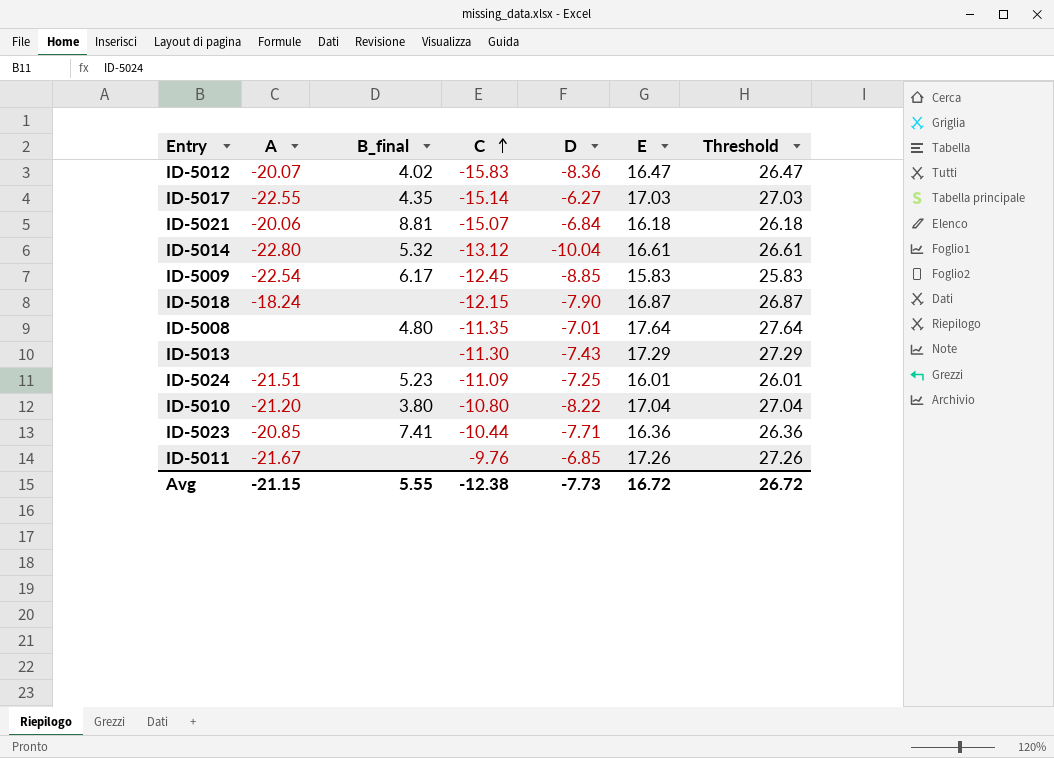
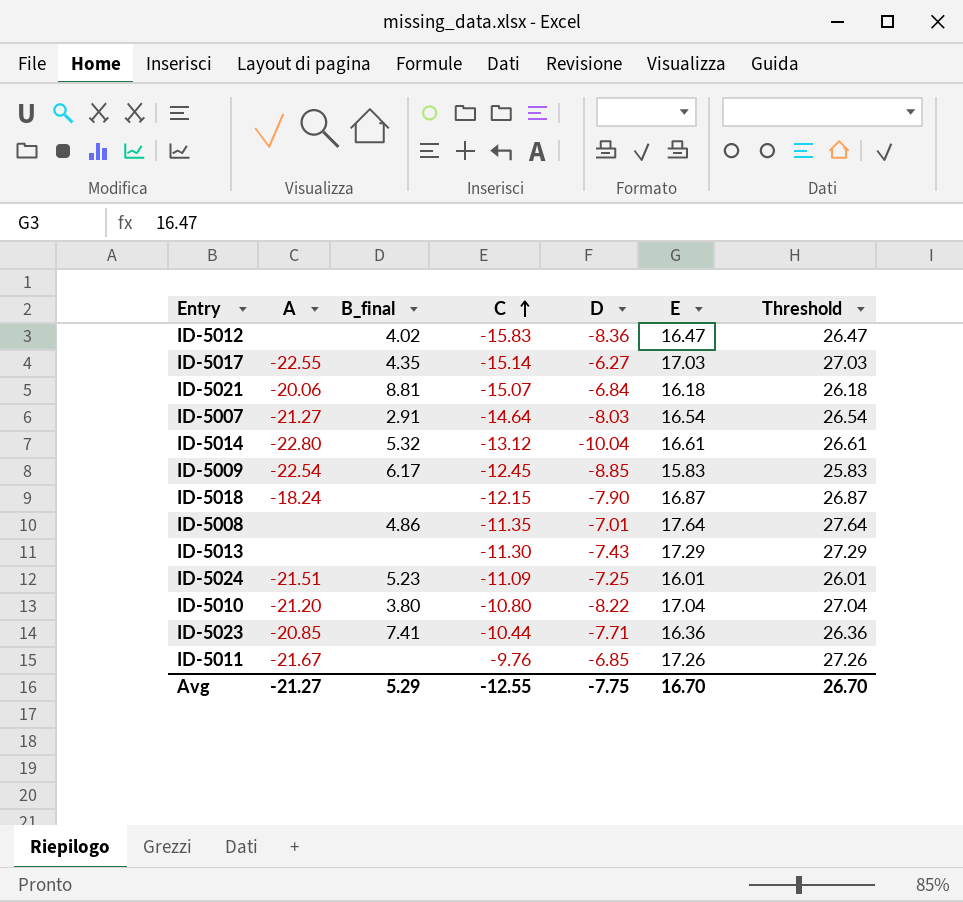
ID-5012 | A: -20.07 -> none
row ID-5007: none -> -21.27 | 2.91 | -14.64 | -8.03 | 16.54 | 26.54
ID-5008 | B_final: 4.80 -> 4.86
Avg | A: -21.15 -> -21.27
Avg | B_final: 5.55 -> 5.29
Avg | C: -12.38 -> -12.55
Avg | D: -7.73 -> -7.75
Avg | E: 16.72 -> 16.70
Avg | Threshold: 26.72 -> 26.70

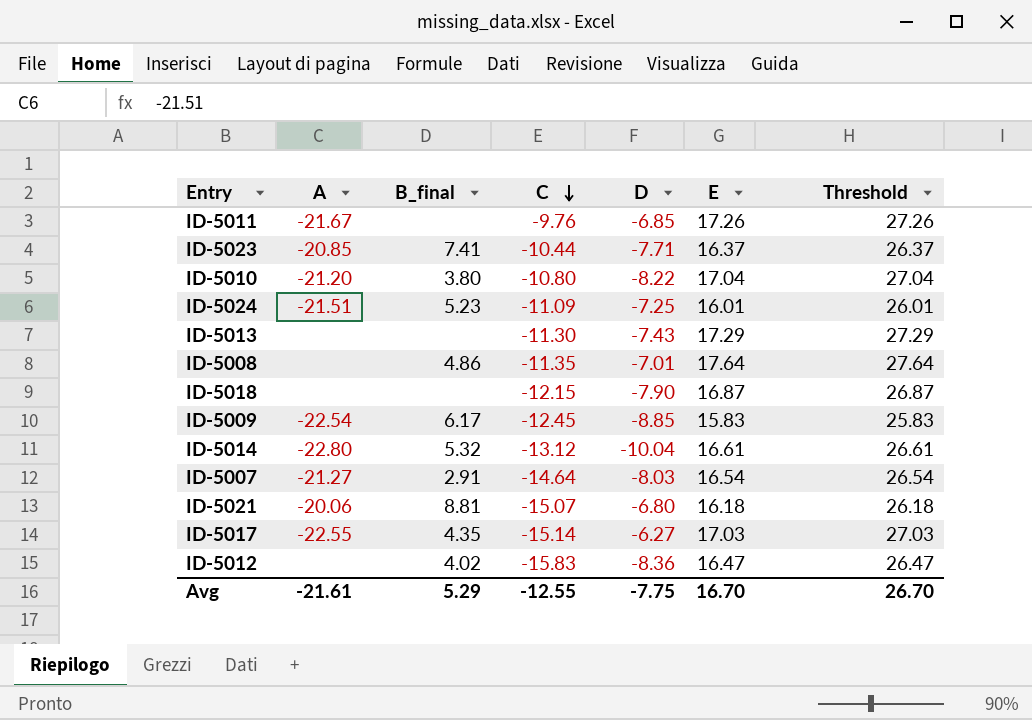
row order: C ascending -> C descending
ID-5023 | E: 16.36 -> 16.37
ID-5023 | Threshold: 26.36 -> 26.37
ID-5018 | A: -18.24 -> none
ID-5021 | D: -6.84 -> -6.80
Avg | A: -21.27 -> -21.61

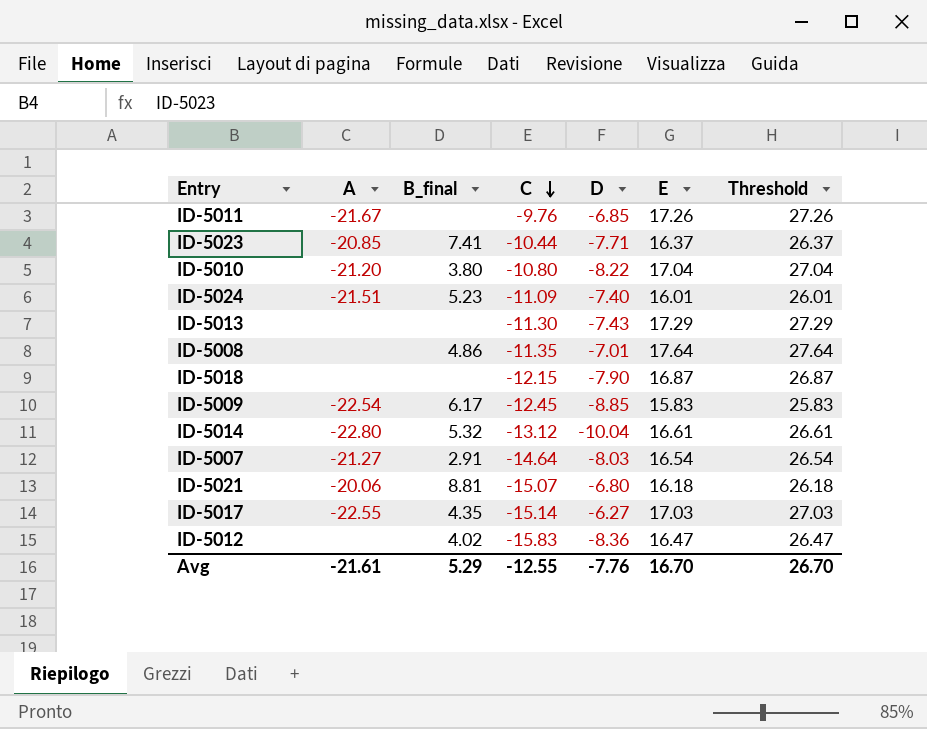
ID-5024 | D: -7.25 -> -7.40
Avg | D: -7.75 -> -7.76

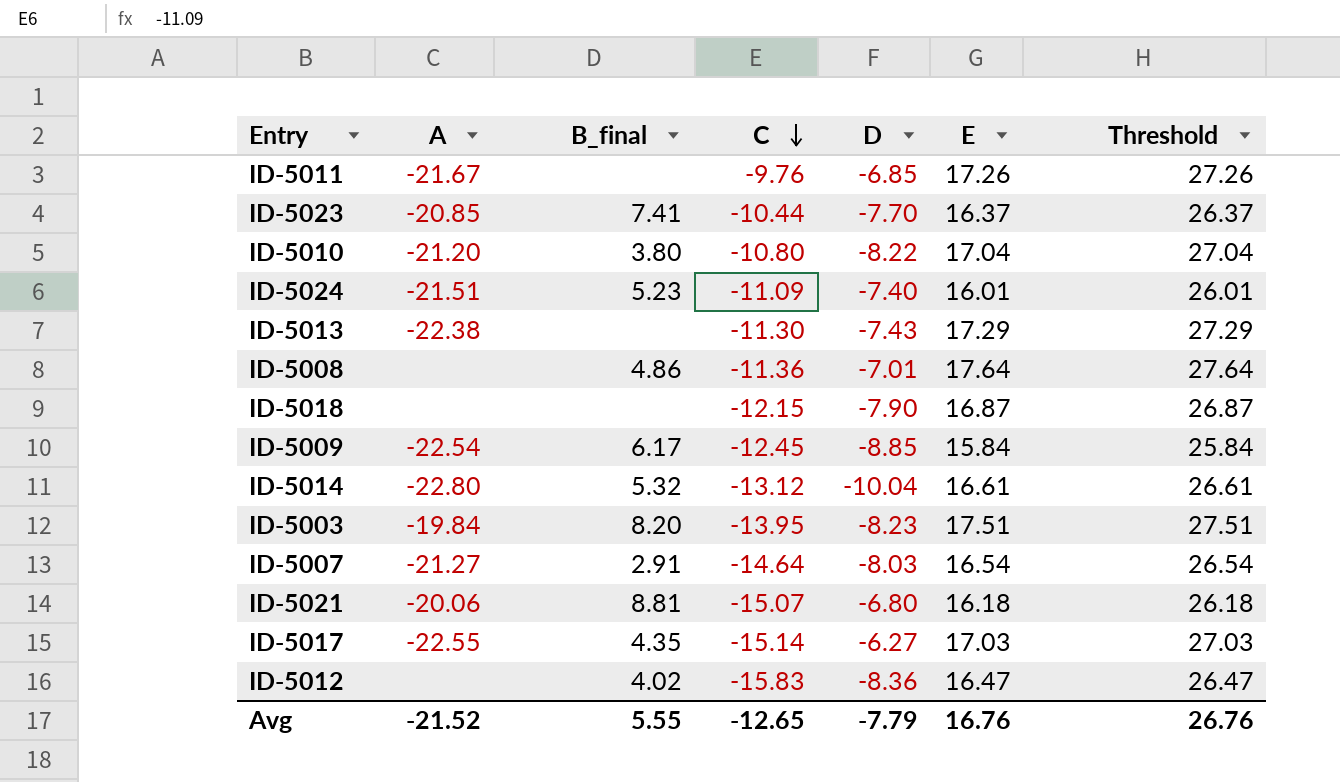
ID-5023 | D: -7.71 -> -7.70
ID-5013 | A: none -> -22.38
ID-5008 | C: -11.35 -> -11.36
ID-5009 | E: 15.83 -> 15.84
ID-5009 | Threshold: 25.83 -> 25.84
row ID-5003: none -> -19.84 | 8.20 | -13.95 | -8.23 | 17.51 | 27.51
Avg | A: -21.61 -> -21.52
Avg | B_final: 5.29 -> 5.55
Avg | C: -12.55 -> -12.65
Avg | D: -7.76 -> -7.79
Avg | E: 16.70 -> 16.76
Avg | Threshold: 26.70 -> 26.76

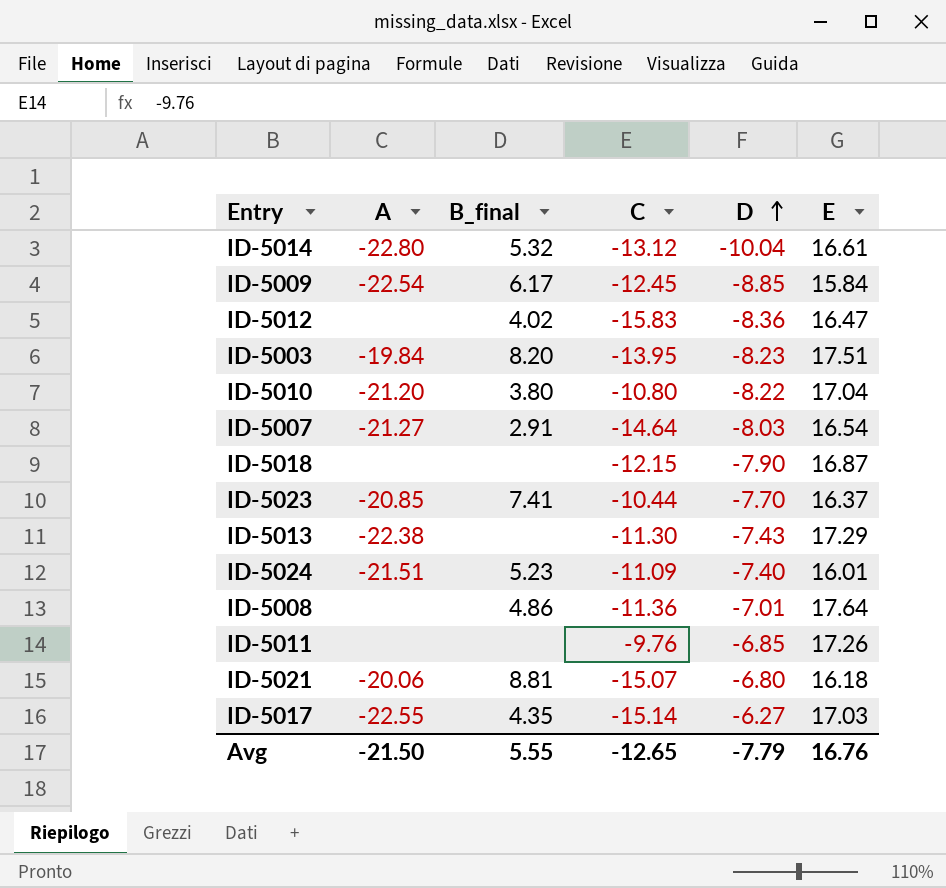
row order: C descending -> D ascending
column Threshold | formula: [E] + 10 -> none
ID-5011 | A: -21.67 -> none
Avg | A: -21.52 -> -21.50

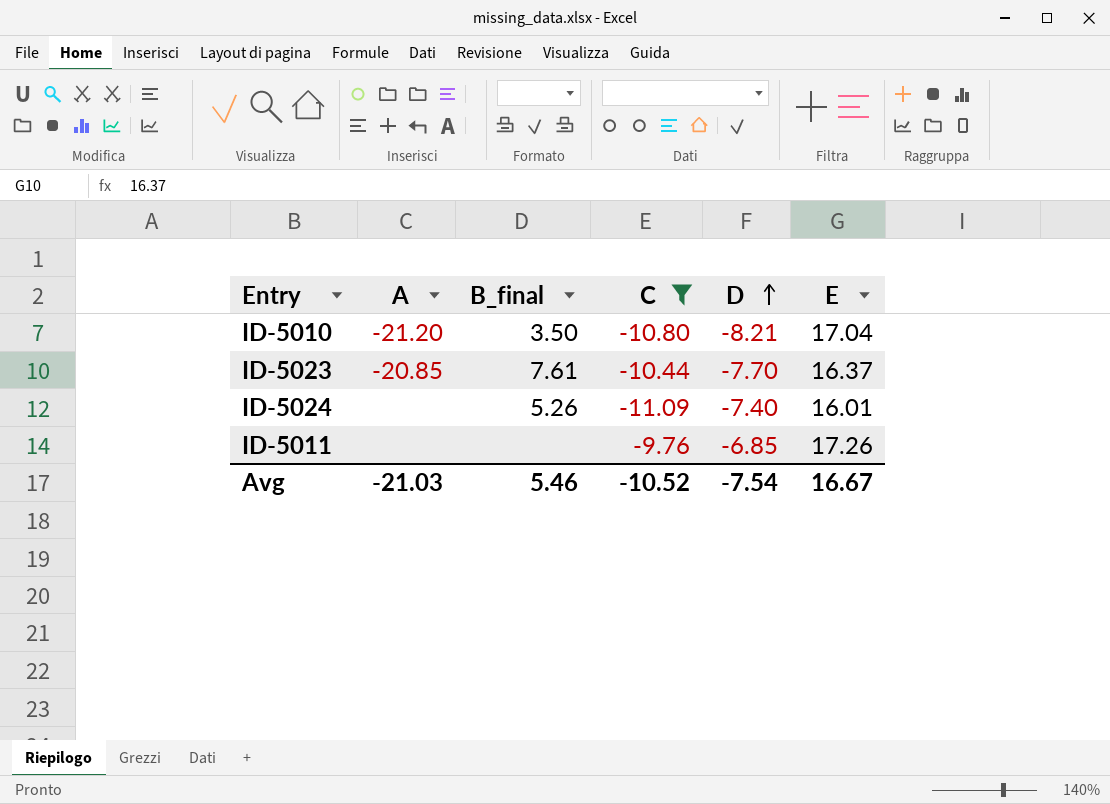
filter: none -> C >= -11.09
ID-5010 | B_final: 3.80 -> 3.50
ID-5010 | D: -8.22 -> -8.21
ID-5023 | B_final: 7.41 -> 7.61
ID-5024 | A: -21.51 -> none
ID-5024 | B_final: 5.23 -> 5.26
Avg | A: -21.50 -> -21.03
Avg | B_final: 5.55 -> 5.46
Avg | C: -12.65 -> -10.52
Avg | D: -7.79 -> -7.54
Avg | E: 16.76 -> 16.67

